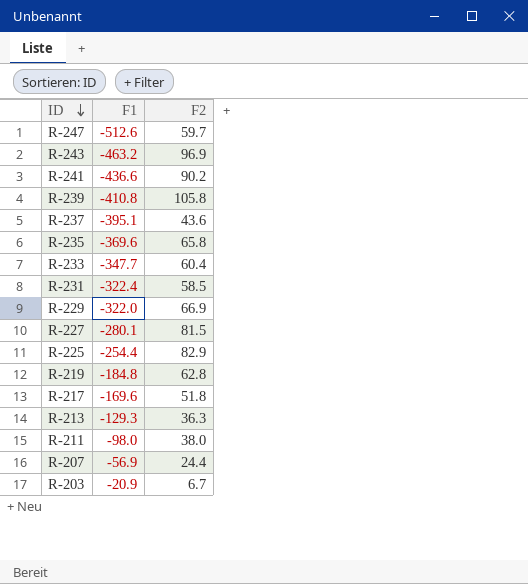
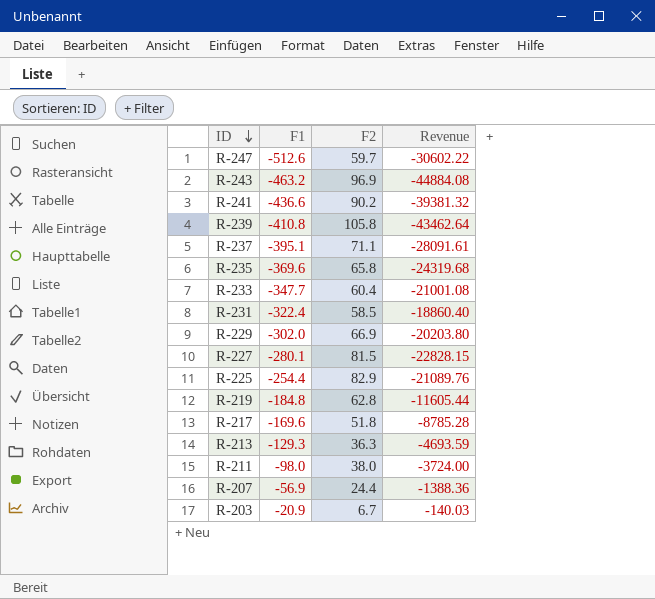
column Revenue | formula: none -> [F1] * [F2]
R-237 | F2: 43.6 -> 71.1
R-229 | F1: -322.0 -> -302.0

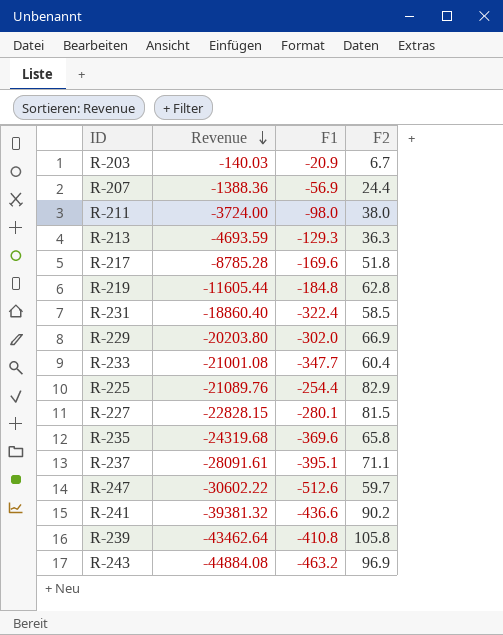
row order: ID descending -> Revenue descending
column Revenue | position: 4 -> 2

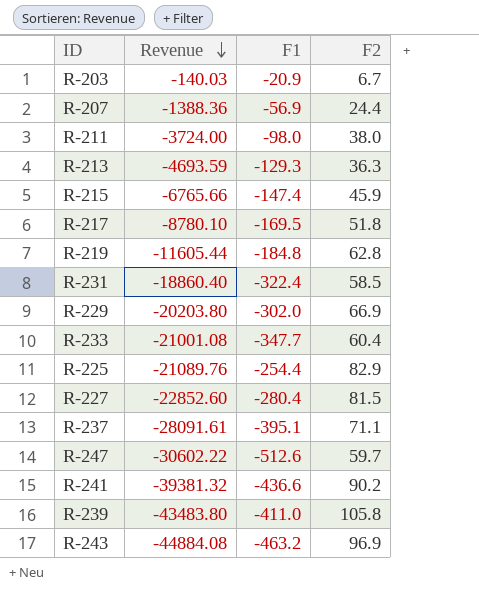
row R-235: -24319.68 | -369.6 | 65.8 -> none
row R-215: none -> -6765.66 | -147.4 | 45.9
R-217 | Revenue: -8785.28 -> -8780.10
R-217 | F1: -169.6 -> -169.5
R-227 | Revenue: -22828.15 -> -22852.60
R-227 | F1: -280.1 -> -280.4
R-239 | Revenue: -43462.64 -> -43483.80
R-239 | F1: -410.8 -> -411.0

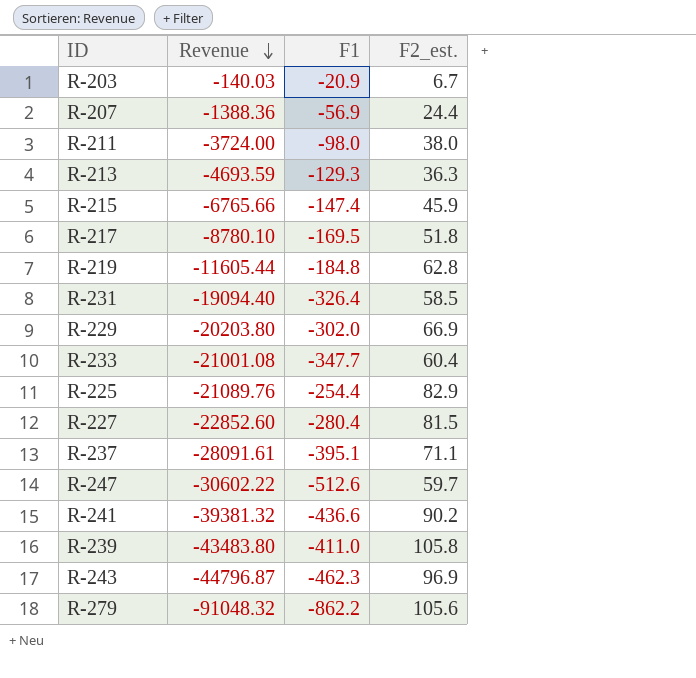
column name: F2 -> F2_est.
R-231 | Revenue: -18860.40 -> -19094.40
R-231 | F1: -322.4 -> -326.4
R-243 | Revenue: -44884.08 -> -44796.87
R-243 | F1: -463.2 -> -462.3
row R-279: none -> -91048.32 | -862.2 | 105.6

